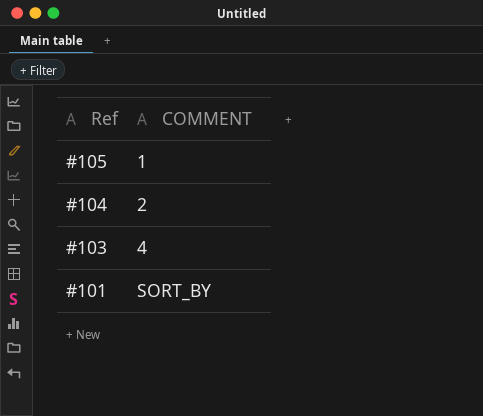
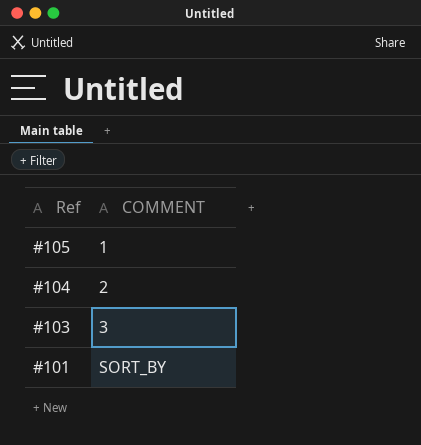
#103 | COMMENT: 4 -> 3

